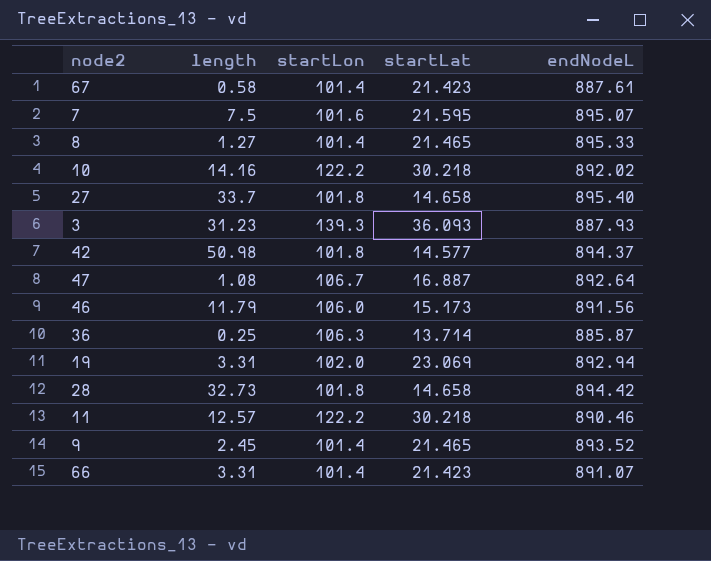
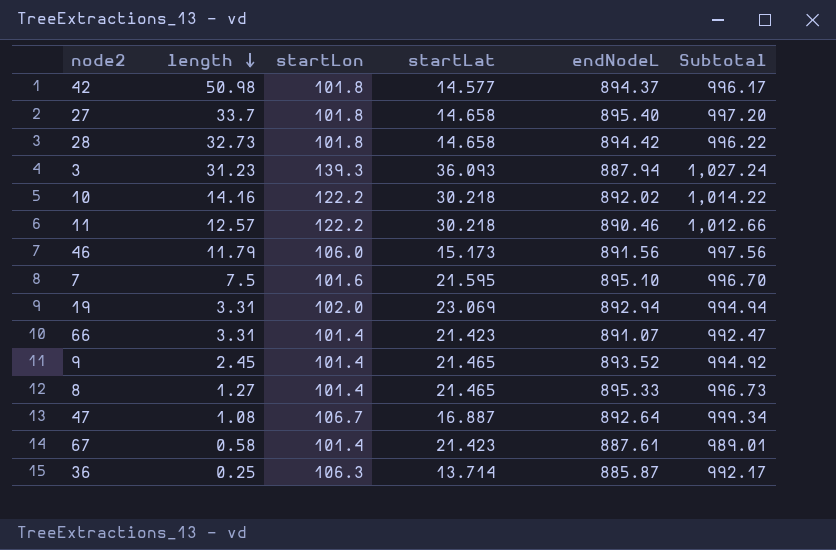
row order: none -> length descending
column Subtotal | formula: none -> [startLon] + [endNodeL]
3 | endNodeL: 887.93 -> 887.94
7 | endNodeL: 895.07 -> 895.10

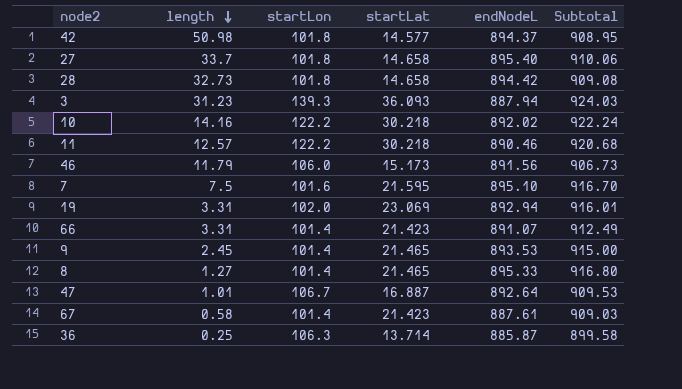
column Subtotal | formula: [startLon] + [endNodeL] -> [startLat] + [endNodeL]
9 | endNodeL: 893.52 -> 893.53
47 | length: 1.08 -> 1.01

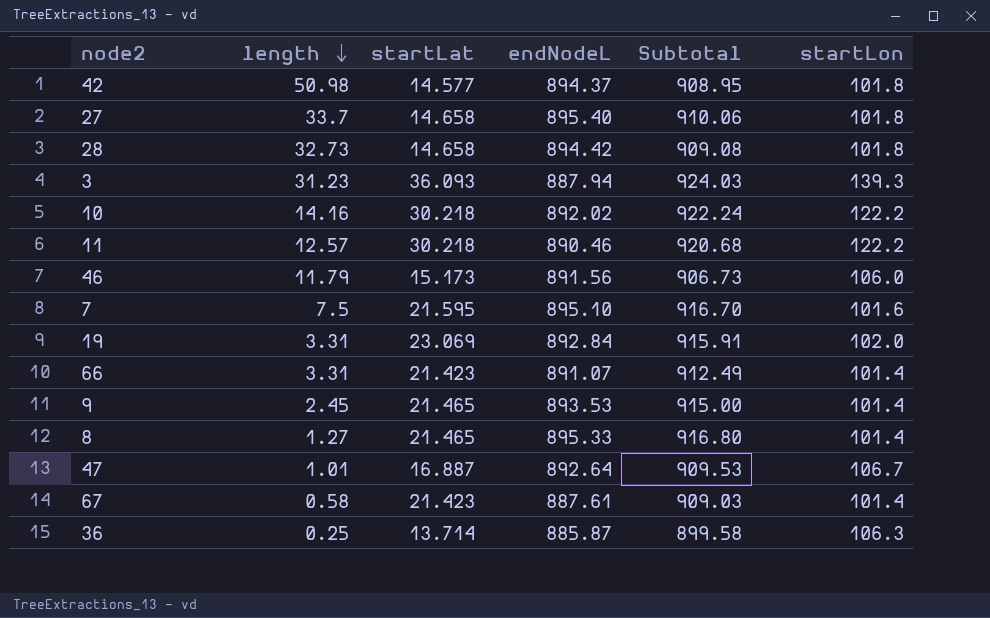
column startLon | position: 3 -> 6
19 | endNodeL: 892.94 -> 892.84
19 | Subtotal: 916.01 -> 915.91

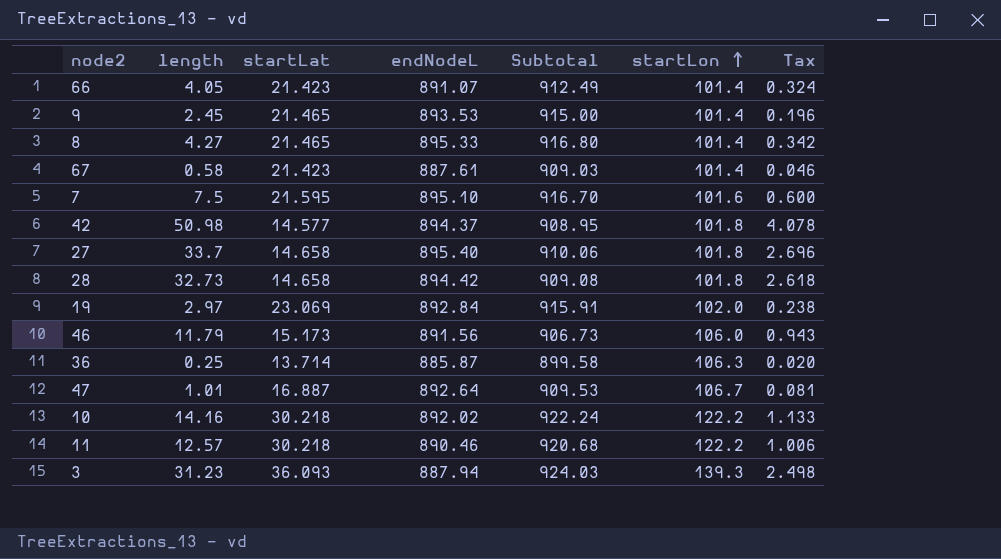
row order: length descending -> startLon ascending
column Tax | formula: none -> [length] * 0.08
66 | length: 3.31 -> 4.05
8 | length: 1.27 -> 4.27
19 | length: 3.31 -> 2.97

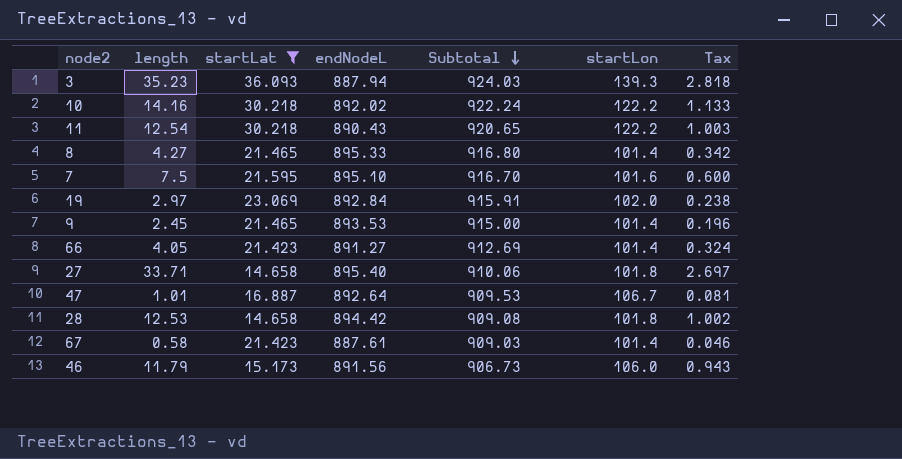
filter: none -> startLat >= 14.658
row order: startLon ascending -> Subtotal descending
3 | length: 31.23 -> 35.23
3 | Tax: 2.498 -> 2.818
11 | length: 12.57 -> 12.54
11 | endNodeL: 890.46 -> 890.43
11 | Subtotal: 920.68 -> 920.65
11 | Tax: 1.006 -> 1.003
66 | endNodeL: 891.07 -> 891.27
66 | Subtotal: 912.49 -> 912.69
27 | length: 33.7 -> 33.71
27 | Tax: 2.696 -> 2.697
28 | length: 32.73 -> 12.53
28 | Tax: 2.618 -> 1.002

